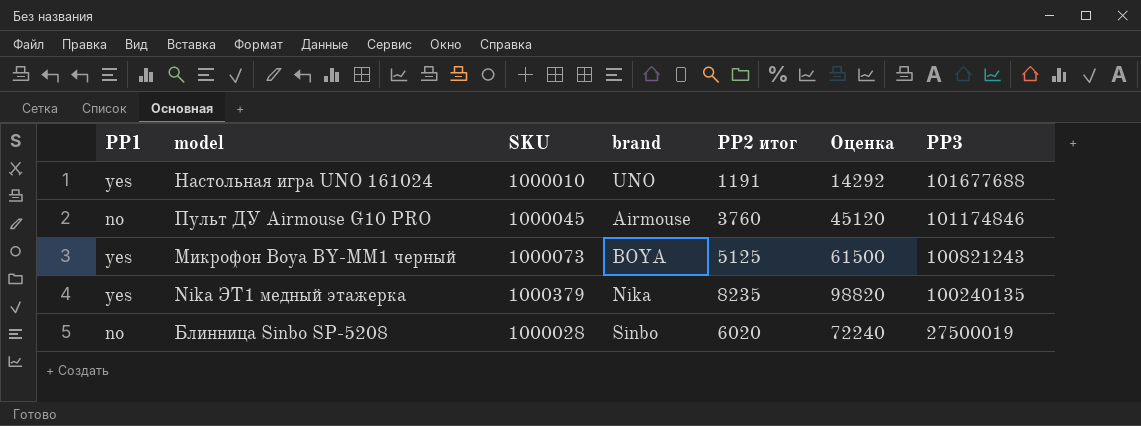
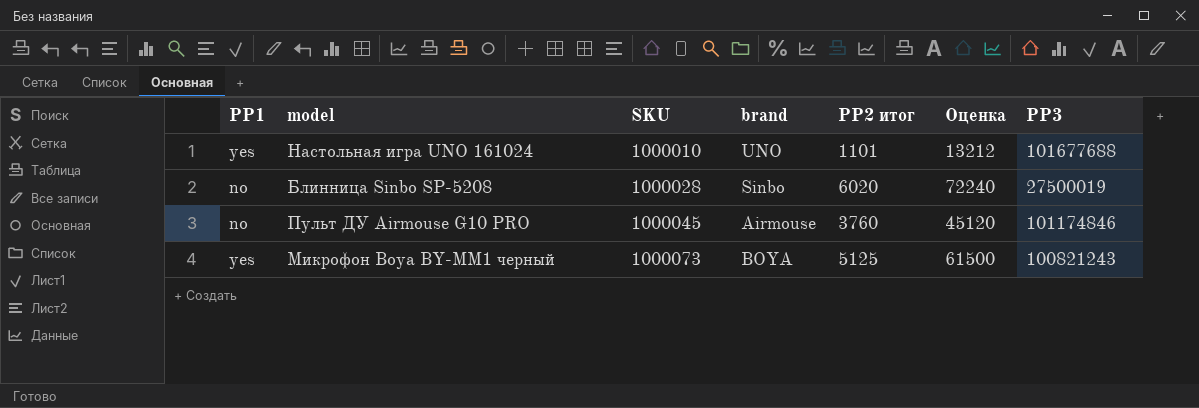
row order: PP3 descending -> SKU ascending
row Nika ЭТ1 медный этажерка: yes | 1000379 | Nika | 8235 | 98820 | 100240135 -> none
Настольная игра UNO 161024 | PP2 итог: 1191 -> 1101
Настольная игра UNO 161024 | Оценка: 14292 -> 13212

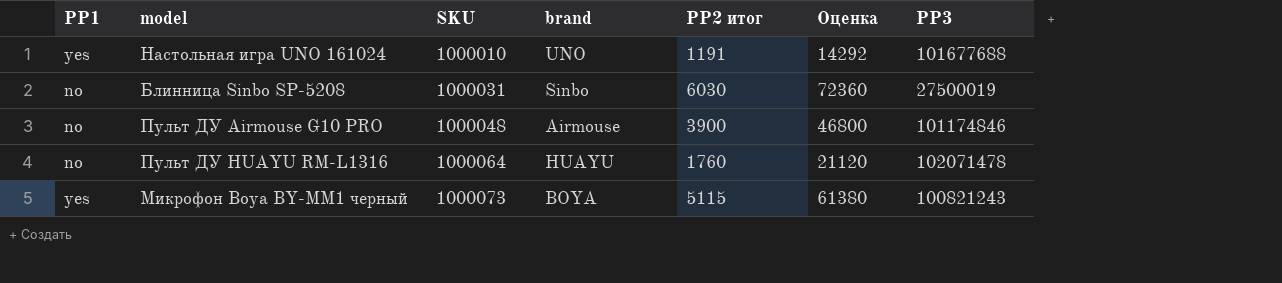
Настольная игра UNO 161024 | PP2 итог: 1101 -> 1191
Настольная игра UNO 161024 | Оценка: 13212 -> 14292
Блинница Sinbo SP-5208 | SKU: 1000028 -> 1000031
Блинница Sinbo SP-5208 | PP2 итог: 6020 -> 6030
Блинница Sinbo SP-5208 | Оценка: 72240 -> 72360
Пульт ДУ Airmouse G10 PRO | SKU: 1000045 -> 1000048
Пульт ДУ Airmouse G10 PRO | PP2 итог: 3760 -> 3900
Пульт ДУ Airmouse G10 PRO | Оценка: 45120 -> 46800
row Пульт ДУ HUAYU RM-L1316: none -> no | 1000064 | HUAYU | 1760 | 21120 | 102071478
Микрофон Boya BY-MM1 черный | PP2 итог: 5125 -> 5115
Микрофон Boya BY-MM1 черный | Оценка: 61500 -> 61380

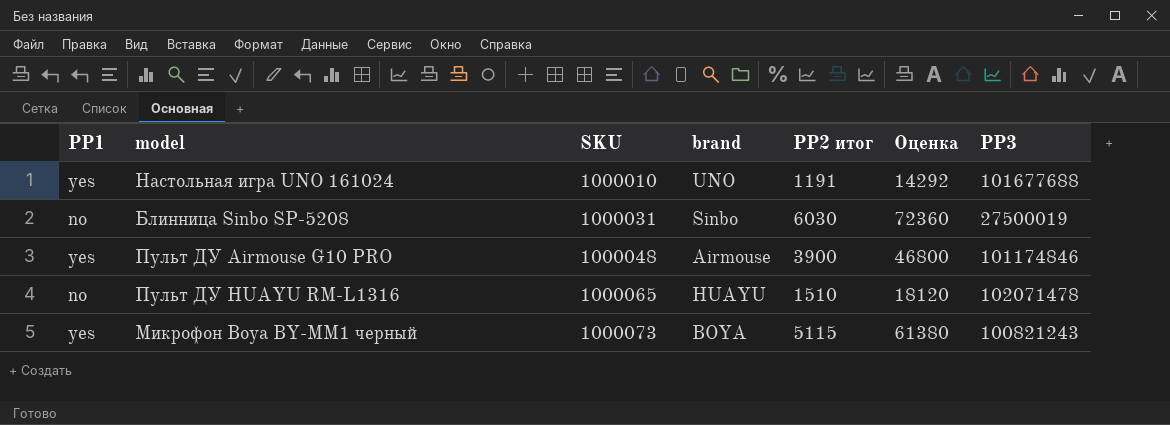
Пульт ДУ Airmouse G10 PRO | PP1: no -> yes
Пульт ДУ HUAYU RM-L1316 | SKU: 1000064 -> 1000065
Пульт ДУ HUAYU RM-L1316 | PP2 итог: 1760 -> 1510
Пульт ДУ HUAYU RM-L1316 | Оценка: 21120 -> 18120

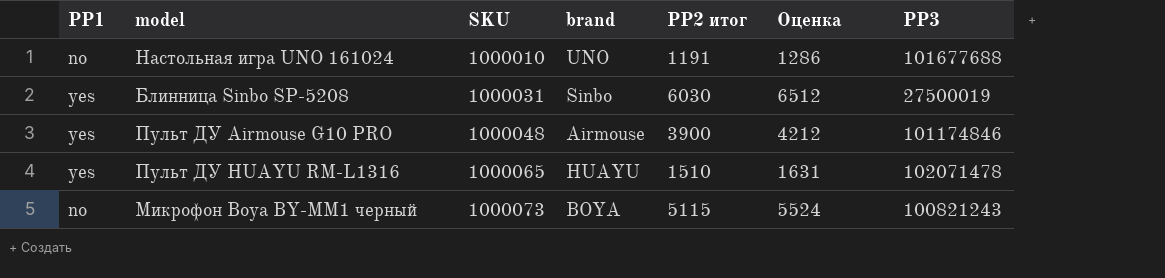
column Оценка | formula: [PP2 итог] * 12 -> [PP2 итог] * 1,08
Настольная игра UNO 161024 | PP1: yes -> no
Блинница Sinbo SP-5208 | PP1: no -> yes
Пульт ДУ HUAYU RM-L1316 | PP1: no -> yes
Микрофон Boya BY-MM1 черный | PP1: yes -> no

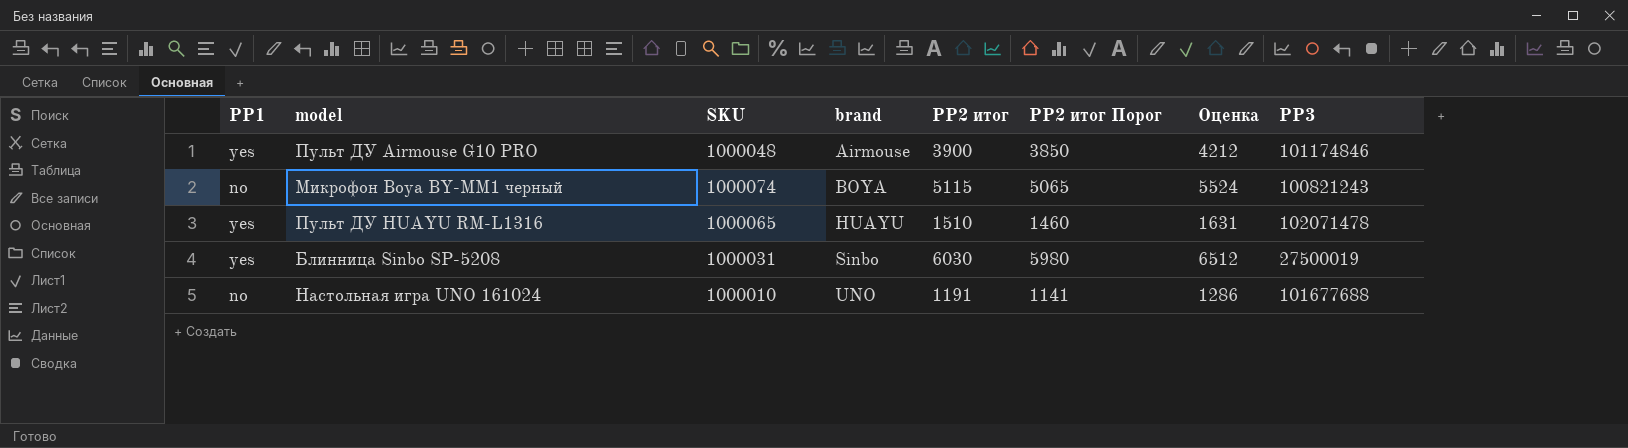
row order: SKU ascending -> brand ascending
column PP2 итог Порог | formula: none -> [PP2 итог] - 50
Микрофон Boya BY-MM1 черный | SKU: 1000073 -> 1000074

